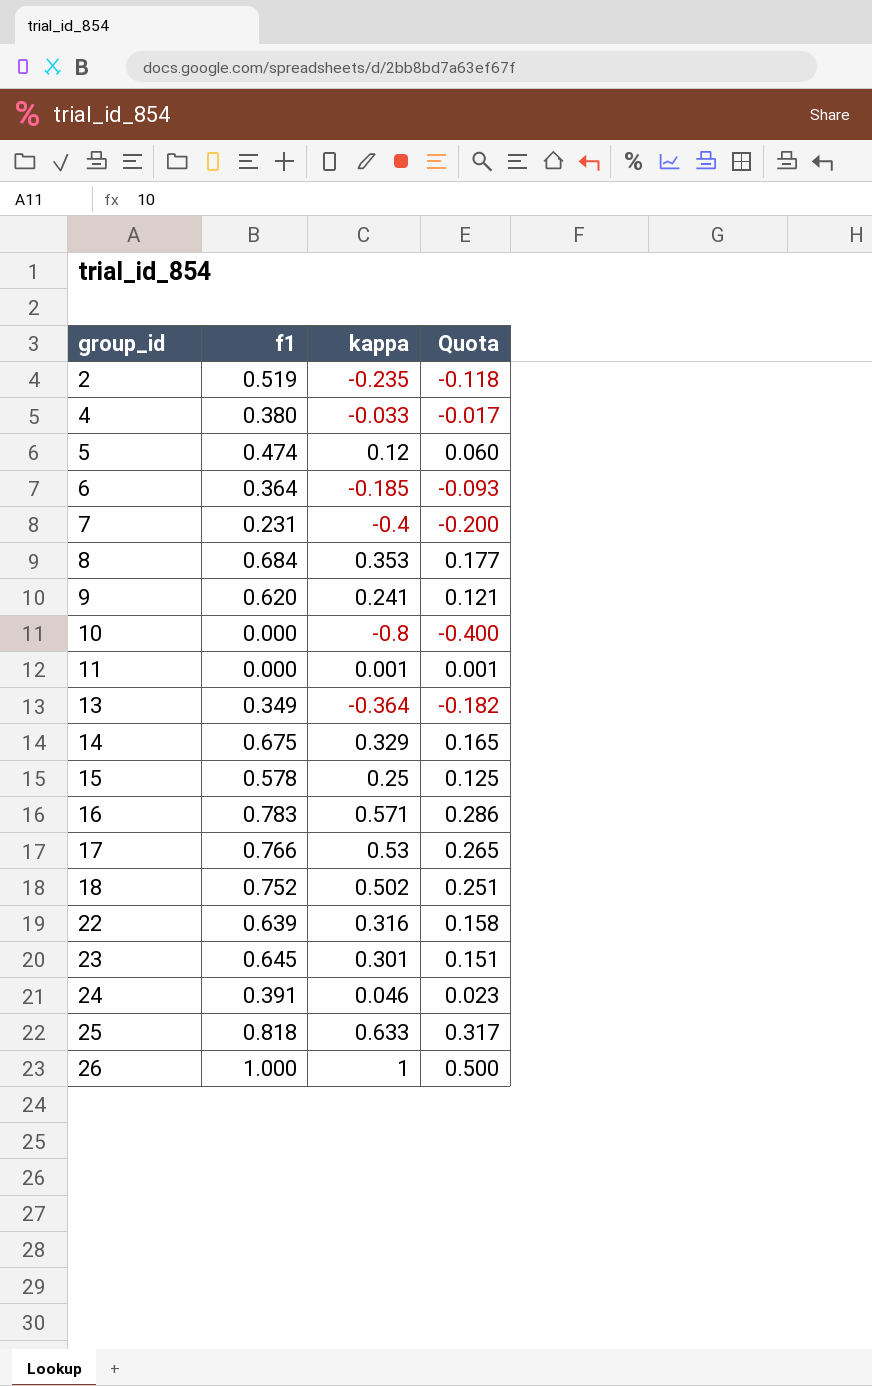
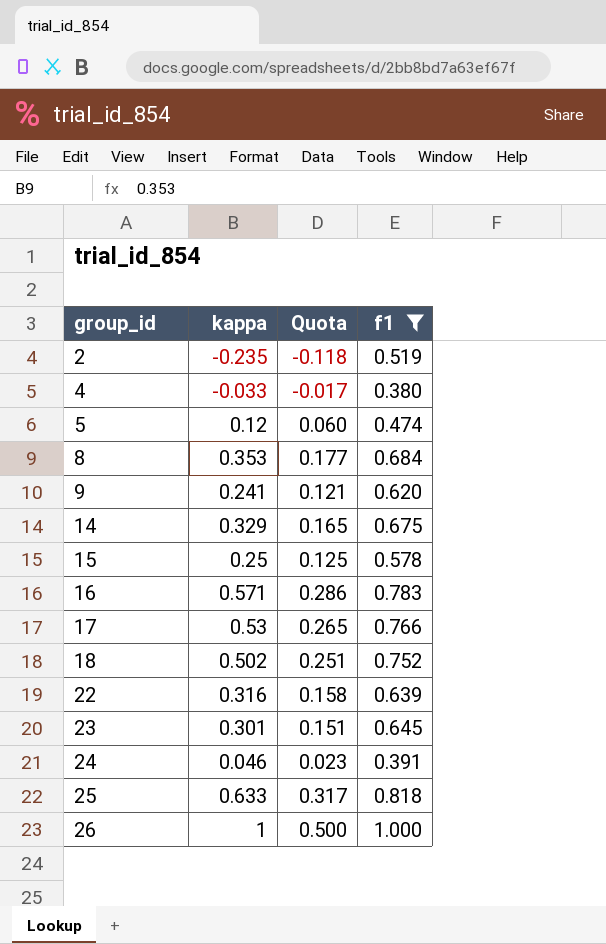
filter: none -> f1 >= 0.380
column f1 | position: 2 -> 4

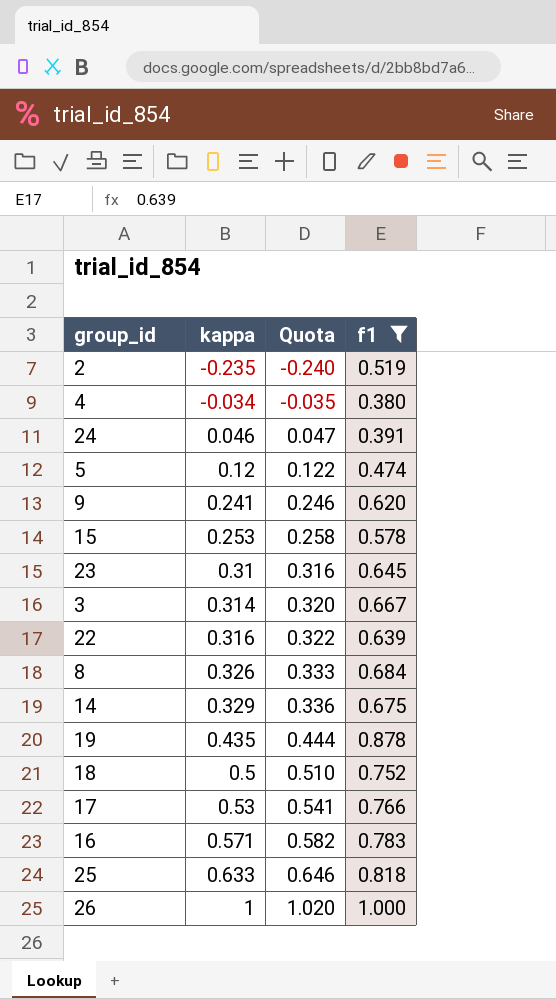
row order: group_id ascending -> kappa ascending
column Quota | formula: [kappa] * 0.5 -> [kappa] * 1.02
4 | kappa: -0.033 -> -0.034
15 | kappa: 0.25 -> 0.253
23 | kappa: 0.301 -> 0.31
row 3: none -> 0.314 | 0.320 | 0.667
8 | kappa: 0.353 -> 0.326
row 19: none -> 0.435 | 0.444 | 0.878
18 | kappa: 0.502 -> 0.5

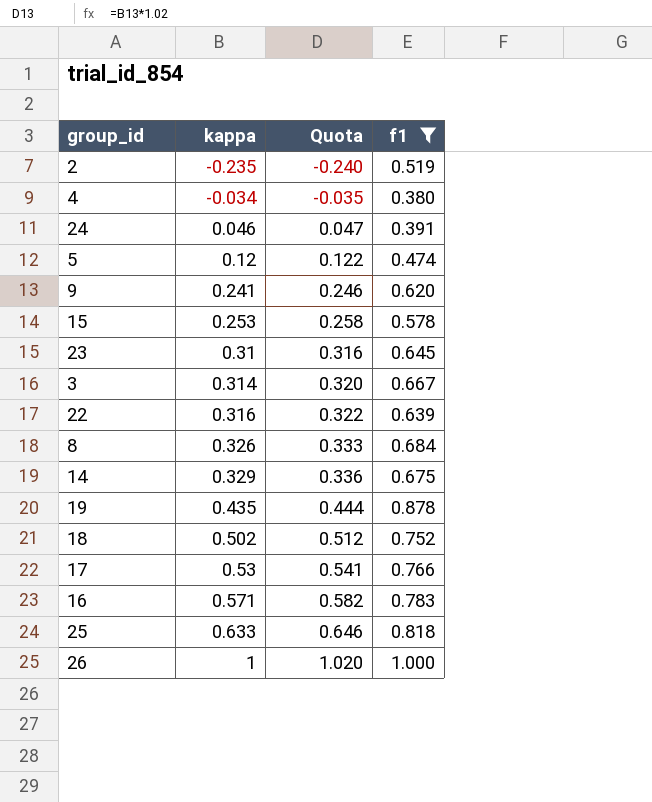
18 | kappa: 0.5 -> 0.502
18 | Quota: 0.510 -> 0.512

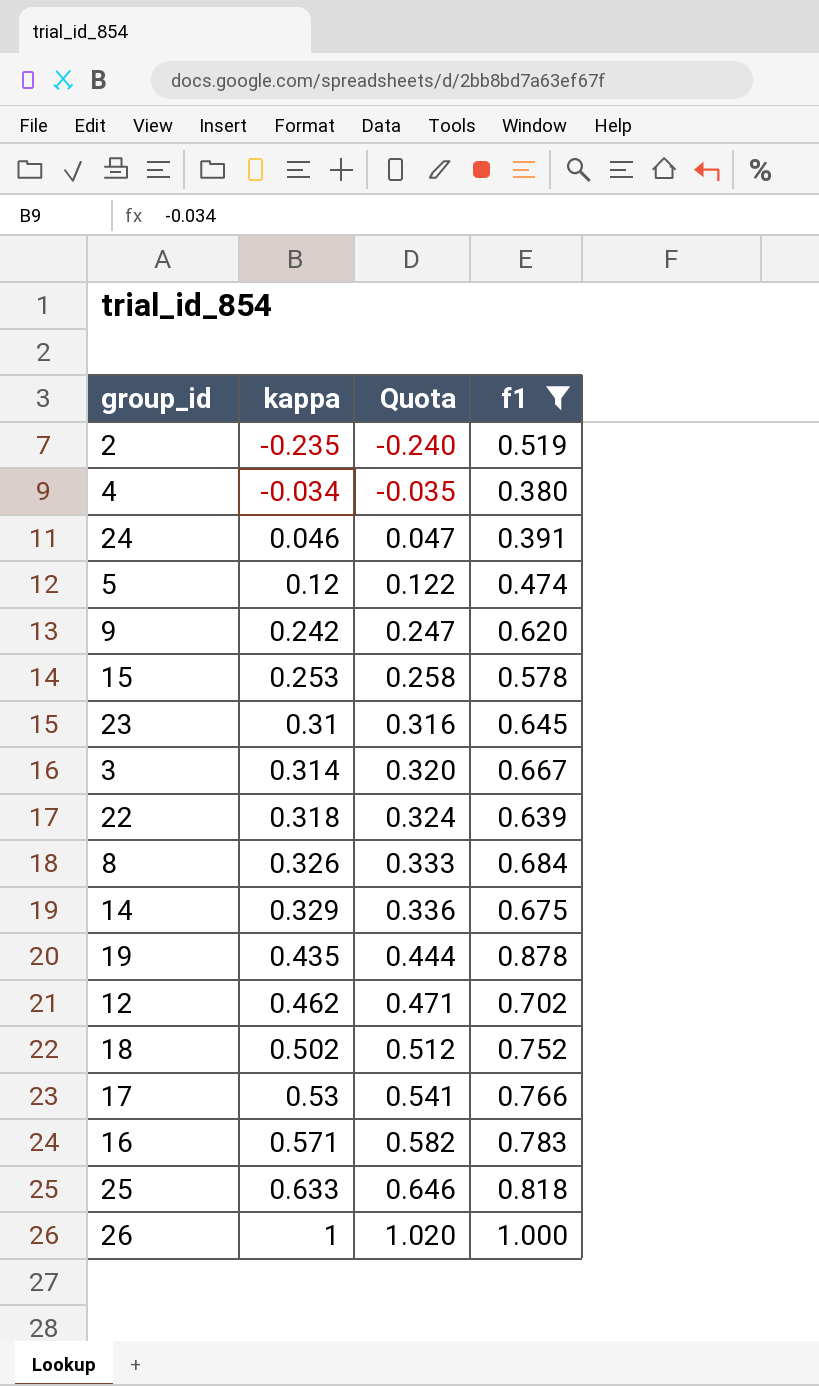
9 | kappa: 0.241 -> 0.242
9 | Quota: 0.246 -> 0.247
22 | kappa: 0.316 -> 0.318
22 | Quota: 0.322 -> 0.324
row 12: none -> 0.462 | 0.471 | 0.702

